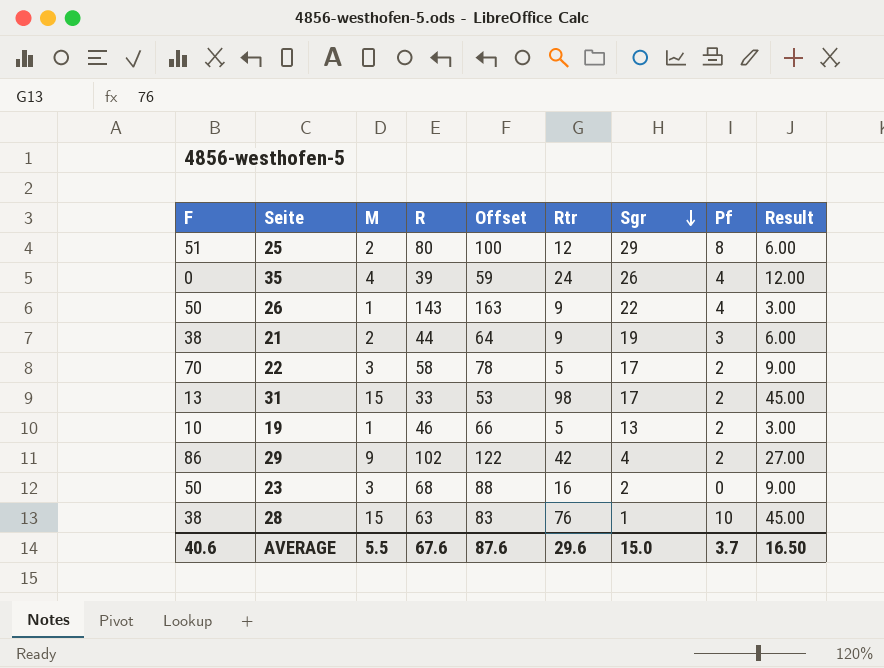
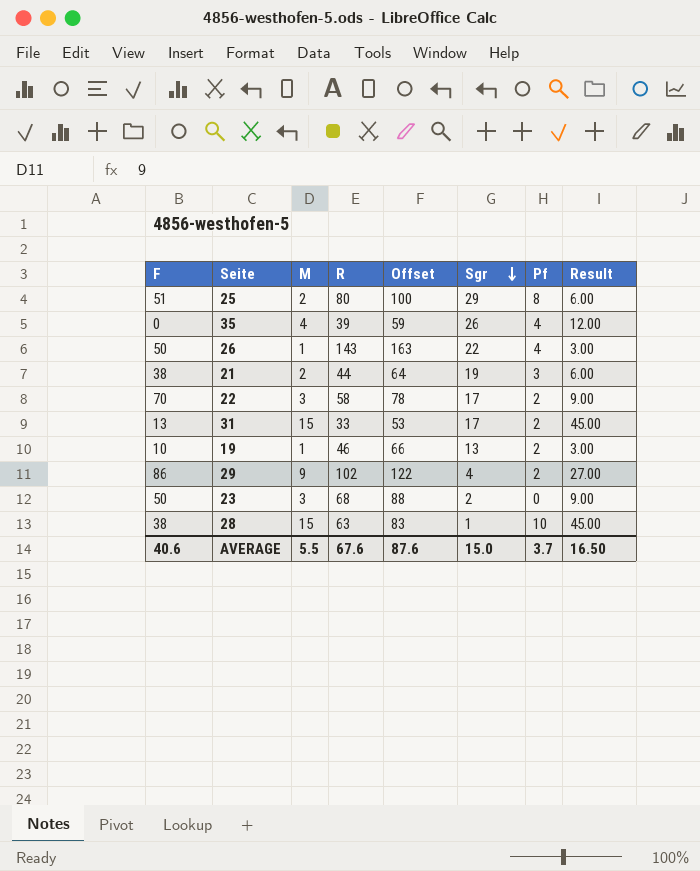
column Rtr | position: 6 -> none

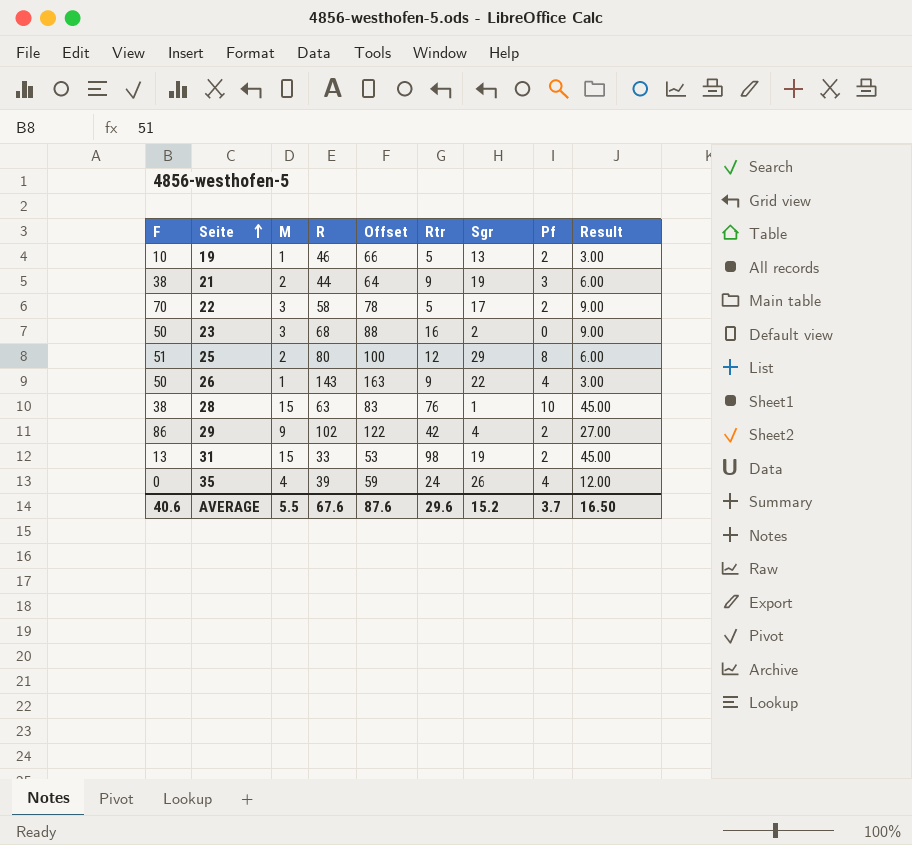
row order: Sgr descending -> Seite ascending
column Rtr | position: none -> 6
31 | Sgr: 17 -> 19
AVERAGE | Sgr: 15.0 -> 15.2

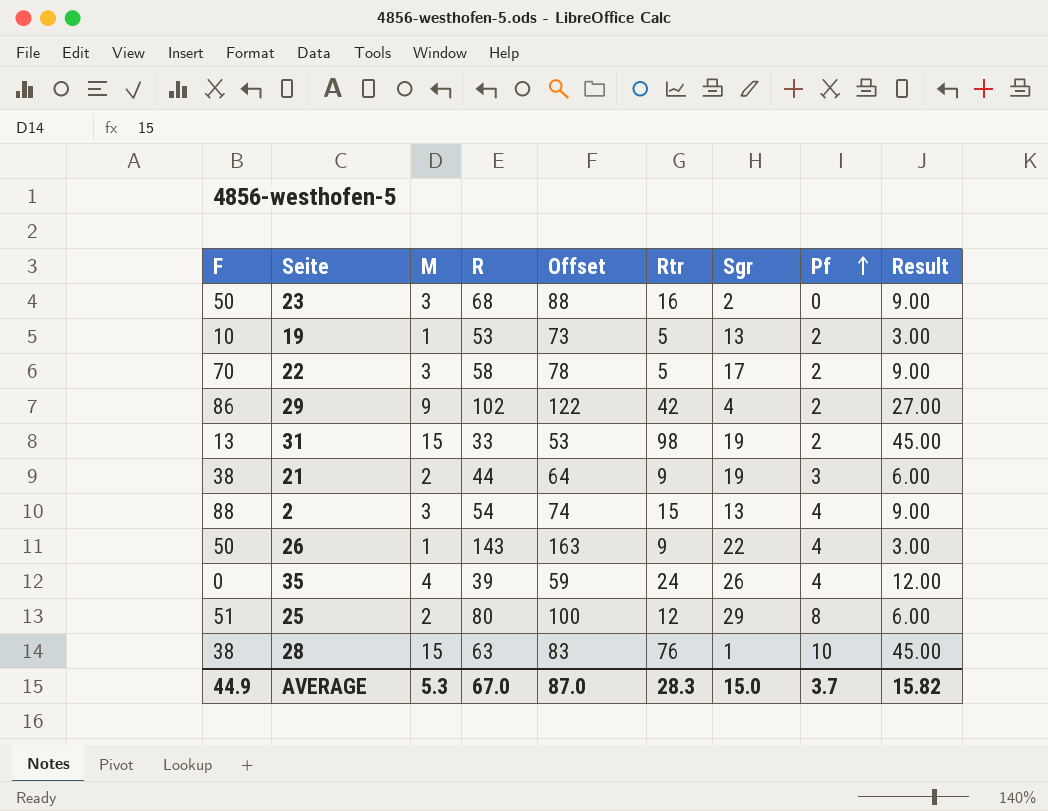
row order: Seite ascending -> Pf ascending
19 | R: 46 -> 53
19 | Offset: 66 -> 73
row 2: none -> 88 | 3 | 54 | 74 | 15 | 13 | 4 | 9.00
AVERAGE | F: 40.6 -> 44.9
AVERAGE | M: 5.5 -> 5.3
AVERAGE | R: 67.6 -> 67.0
AVERAGE | Offset: 87.6 -> 87.0
AVERAGE | Rtr: 29.6 -> 28.3
AVERAGE | Sgr: 15.2 -> 15.0
AVERAGE | Result: 16.50 -> 15.82

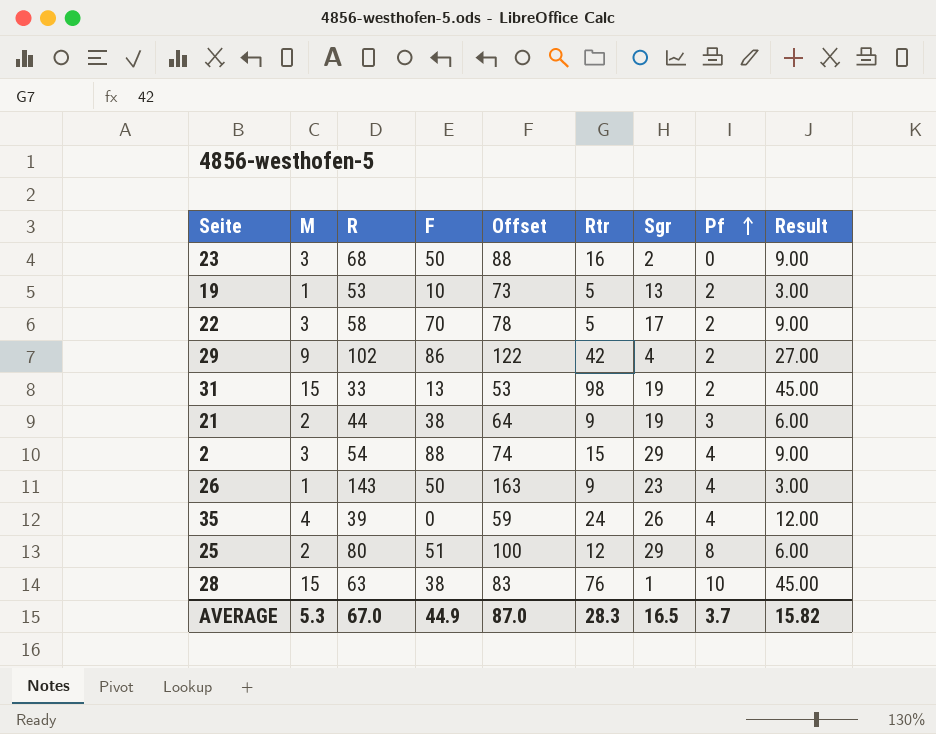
column F | position: 1 -> 4
2 | Sgr: 13 -> 29
26 | Sgr: 22 -> 23
AVERAGE | Sgr: 15.0 -> 16.5

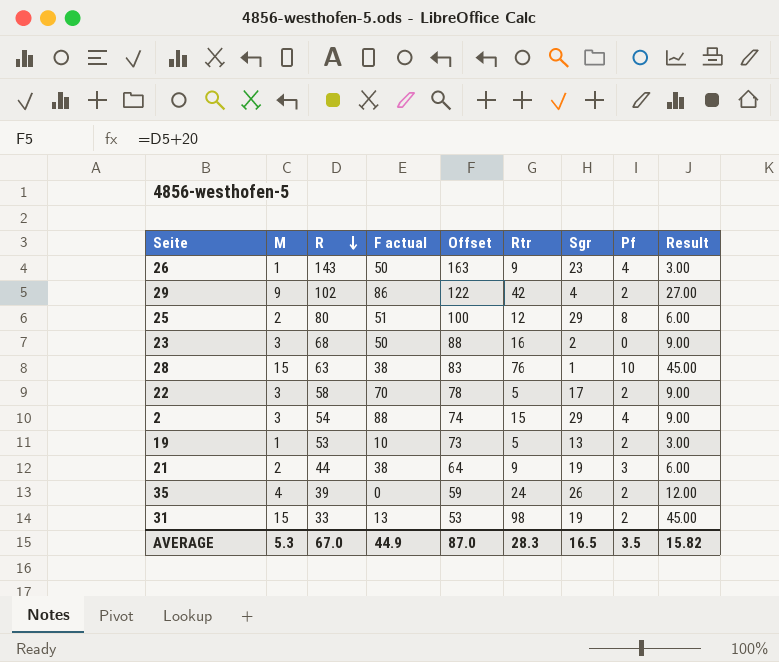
row order: Pf ascending -> R descending
column name: F -> F actual
35 | Pf: 4 -> 2
AVERAGE | Pf: 3.7 -> 3.5

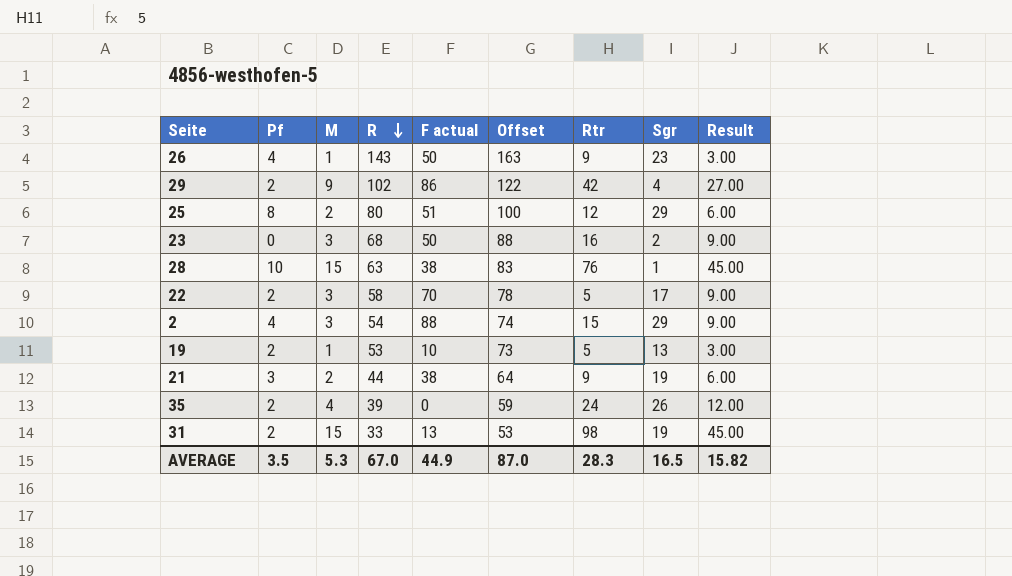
column Pf | position: 8 -> 2

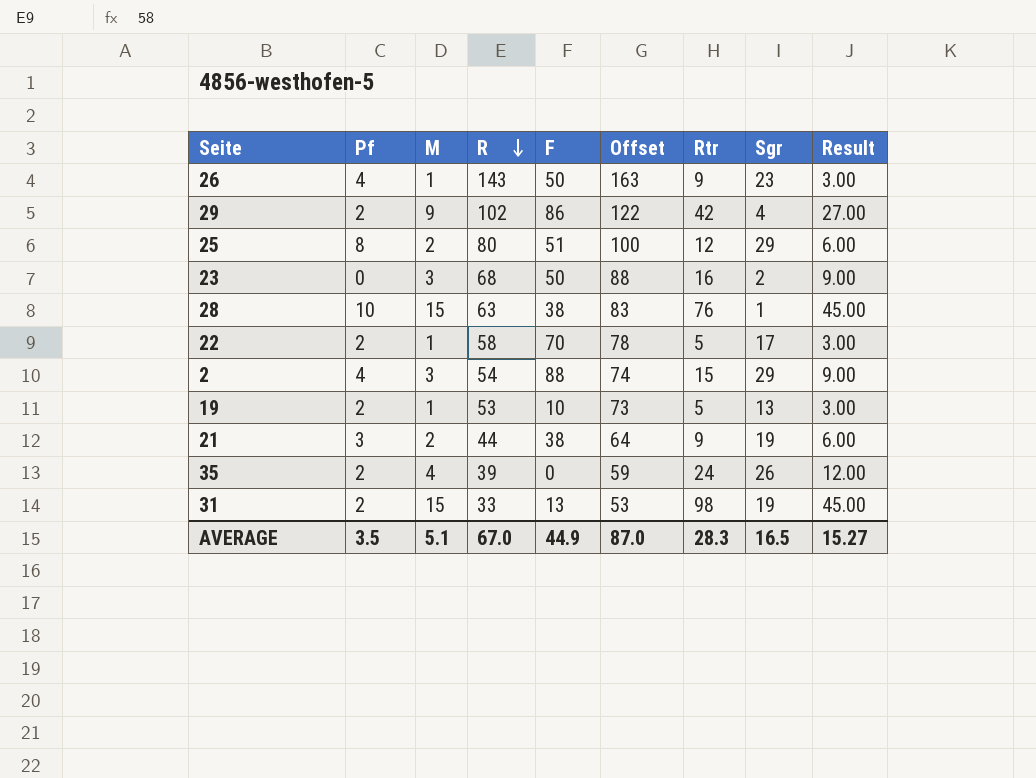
column name: F actual -> F
22 | M: 3 -> 1
22 | Result: 9.00 -> 3.00
AVERAGE | M: 5.3 -> 5.1
AVERAGE | Result: 15.82 -> 15.27

